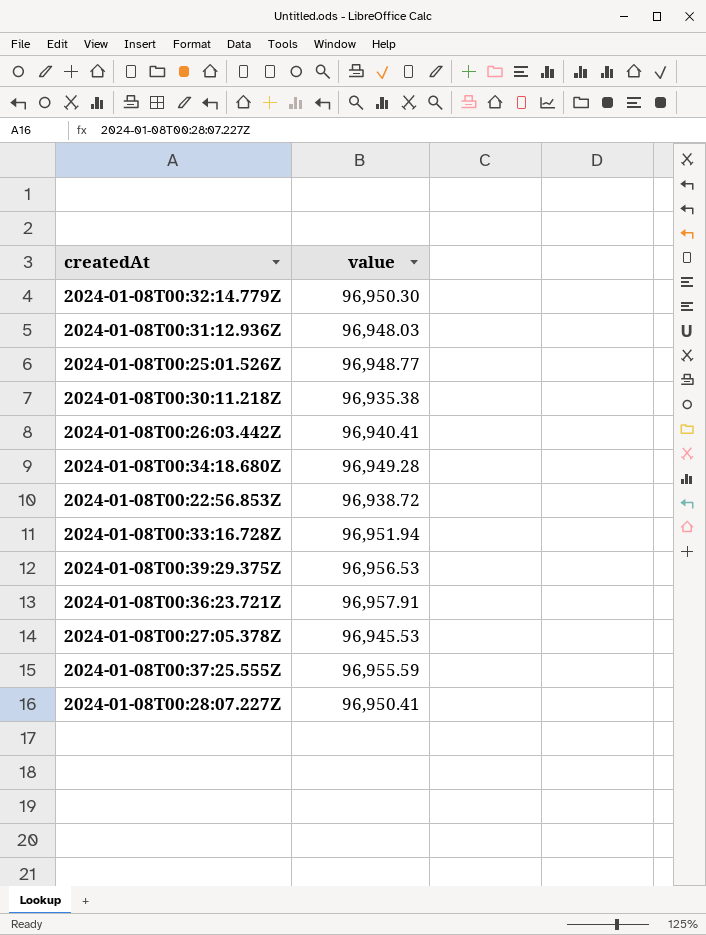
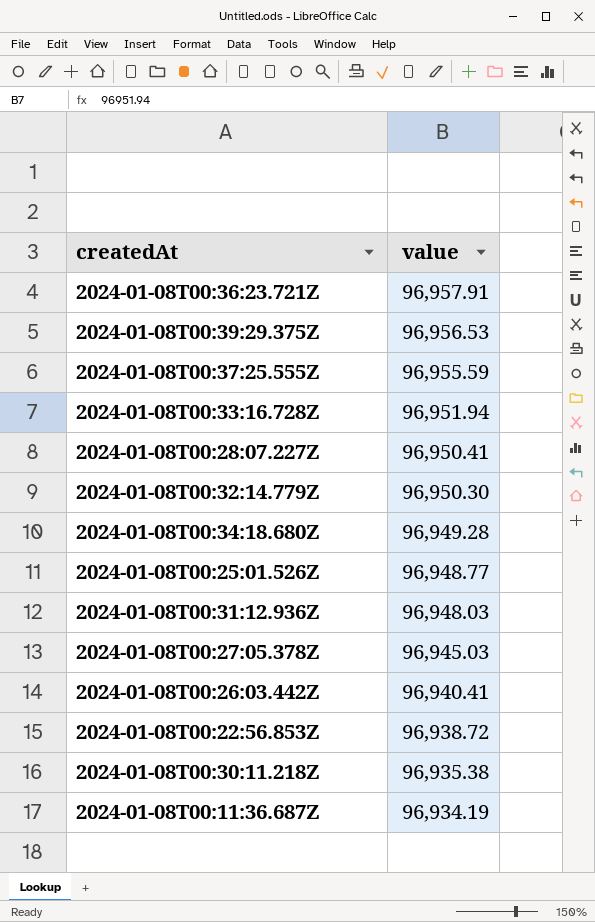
row order: none -> value descending
2024-01-08T00:27:05.378Z | value: 96,945.53 -> 96,945.03
row 2024-01-08T00:11:36.687Z: none -> 96,934.19

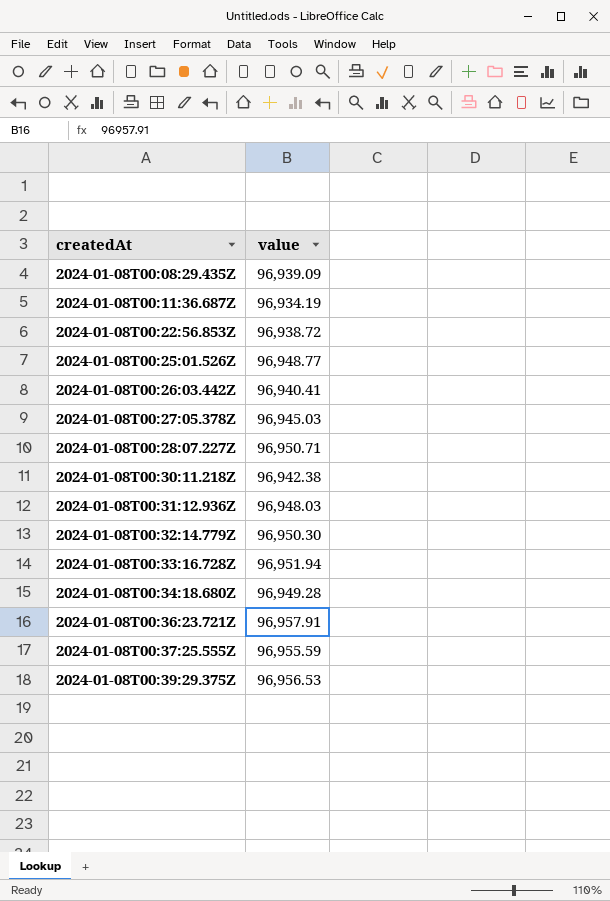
row order: value descending -> createdAt ascending
row 2024-01-08T00:08:29.435Z: none -> 96,939.09
2024-01-08T00:28:07.227Z | value: 96,950.41 -> 96,950.71
2024-01-08T00:30:11.218Z | value: 96,935.38 -> 96,942.38

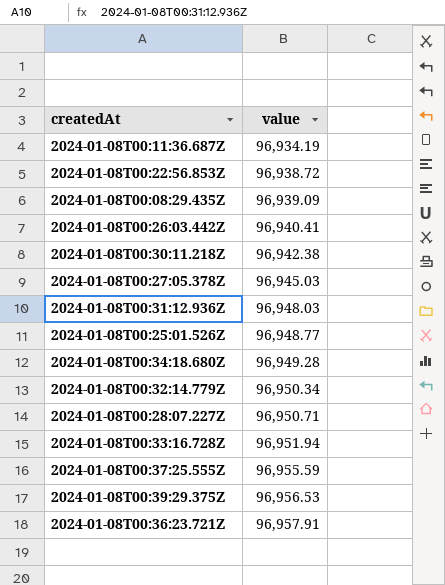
row order: createdAt ascending -> value ascending
2024-01-08T00:32:14.779Z | value: 96,950.30 -> 96,950.34

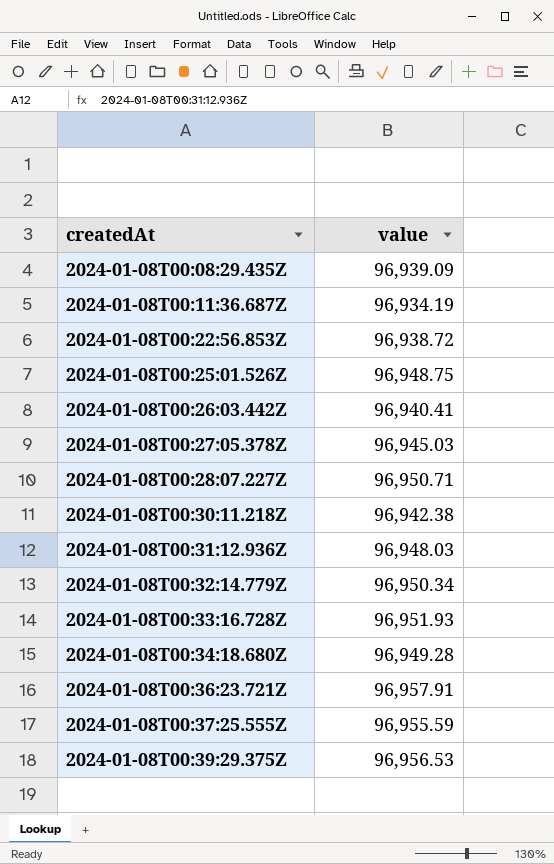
row order: value ascending -> createdAt ascending
2024-01-08T00:25:01.526Z | value: 96,948.77 -> 96,948.75
2024-01-08T00:33:16.728Z | value: 96,951.94 -> 96,951.93

